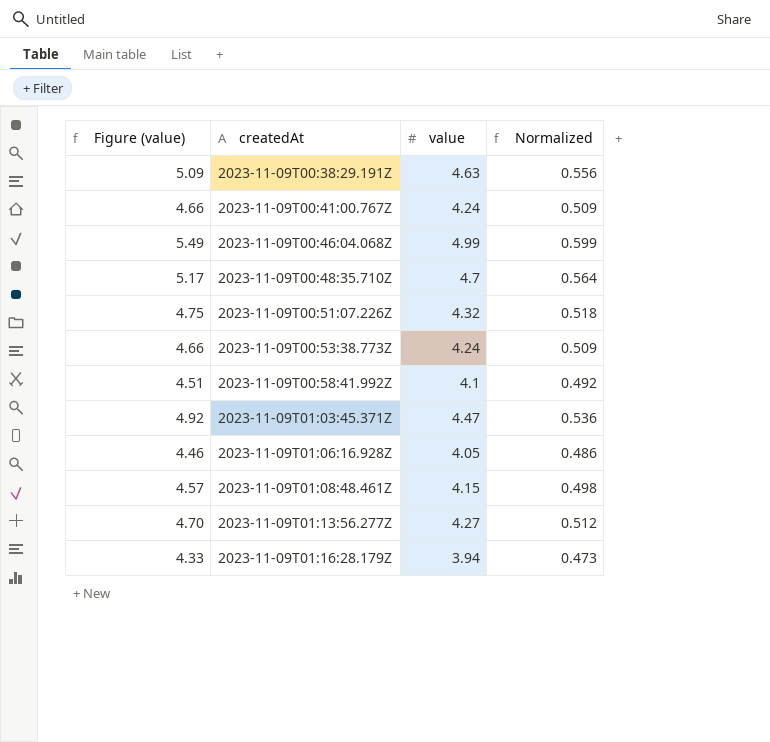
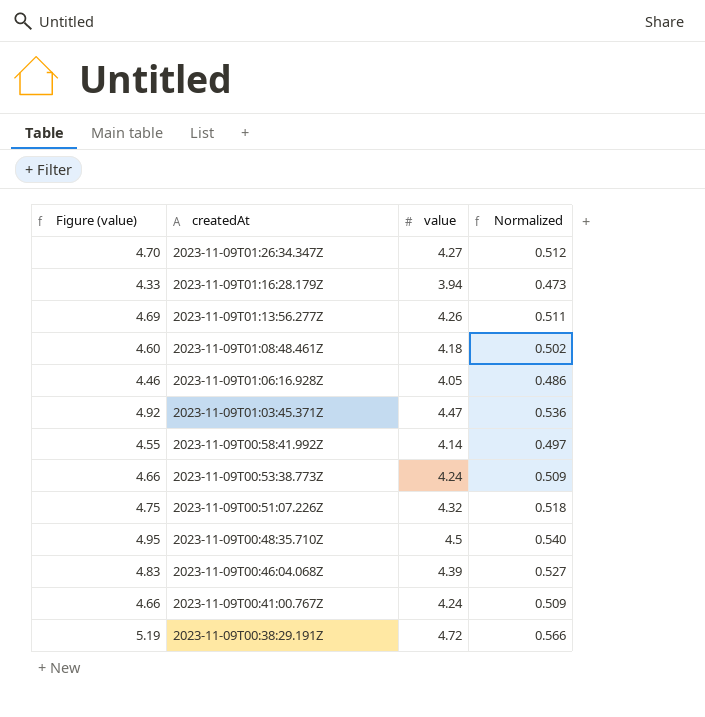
row order: createdAt ascending -> createdAt descending
row 2023-11-09T01:26:34.347Z: none -> 4.70 | 4.27 | 0.512
2023-11-09T01:13:56.277Z | Figure (value): 4.70 -> 4.69
2023-11-09T01:13:56.277Z | value: 4.27 -> 4.26
2023-11-09T01:13:56.277Z | Normalized: 0.512 -> 0.511
2023-11-09T01:08:48.461Z | Figure (value): 4.57 -> 4.60
2023-11-09T01:08:48.461Z | value: 4.15 -> 4.18
2023-11-09T01:08:48.461Z | Normalized: 0.498 -> 0.502
2023-11-09T00:58:41.992Z | Figure (value): 4.51 -> 4.55
2023-11-09T00:58:41.992Z | value: 4.1 -> 4.14
2023-11-09T00:58:41.992Z | Normalized: 0.492 -> 0.497
2023-11-09T00:48:35.710Z | Figure (value): 5.17 -> 4.95
2023-11-09T00:48:35.710Z | value: 4.7 -> 4.5
2023-11-09T00:48:35.710Z | Normalized: 0.564 -> 0.540
2023-11-09T00:46:04.068Z | Figure (value): 5.49 -> 4.83
2023-11-09T00:46:04.068Z | value: 4.99 -> 4.39
2023-11-09T00:46:04.068Z | Normalized: 0.599 -> 0.527
2023-11-09T00:38:29.191Z | Figure (value): 5.09 -> 5.19
2023-11-09T00:38:29.191Z | value: 4.63 -> 4.72
2023-11-09T00:38:29.191Z | Normalized: 0.556 -> 0.566

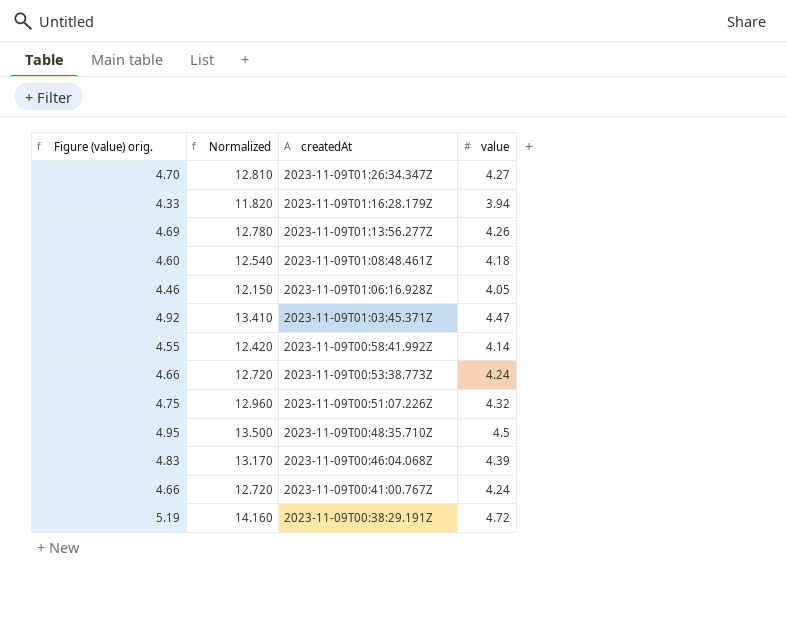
column name: Figure (value) -> Figure (value) orig.
column Normalized | formula: [value] * 0.12 -> [value] * 3
column Normalized | position: 4 -> 2

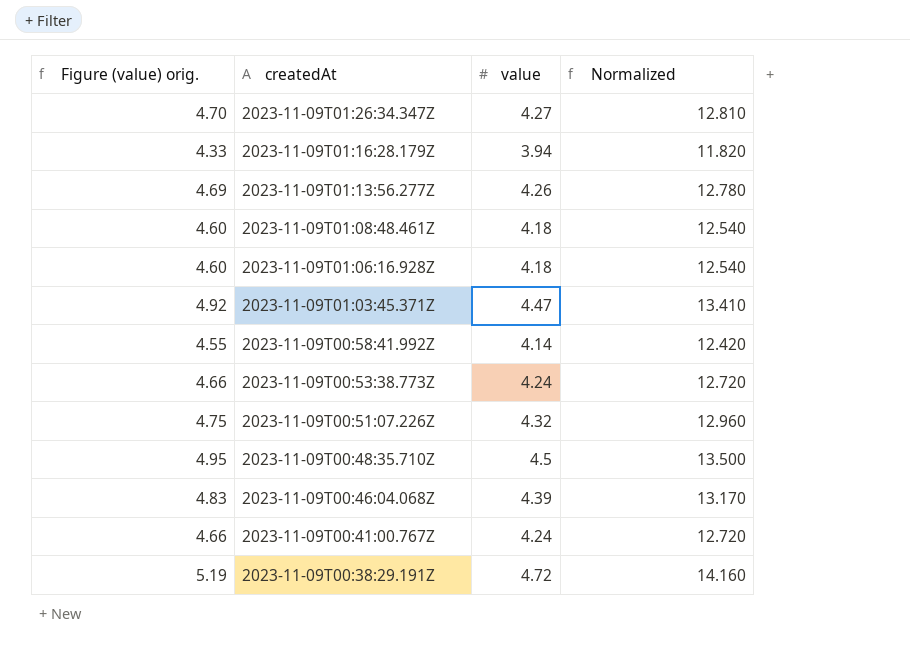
column Normalized | position: 2 -> 4
2023-11-09T01:06:16.928Z | Figure (value) orig.: 4.46 -> 4.60
2023-11-09T01:06:16.928Z | value: 4.05 -> 4.18
2023-11-09T01:06:16.928Z | Normalized: 12.150 -> 12.540

